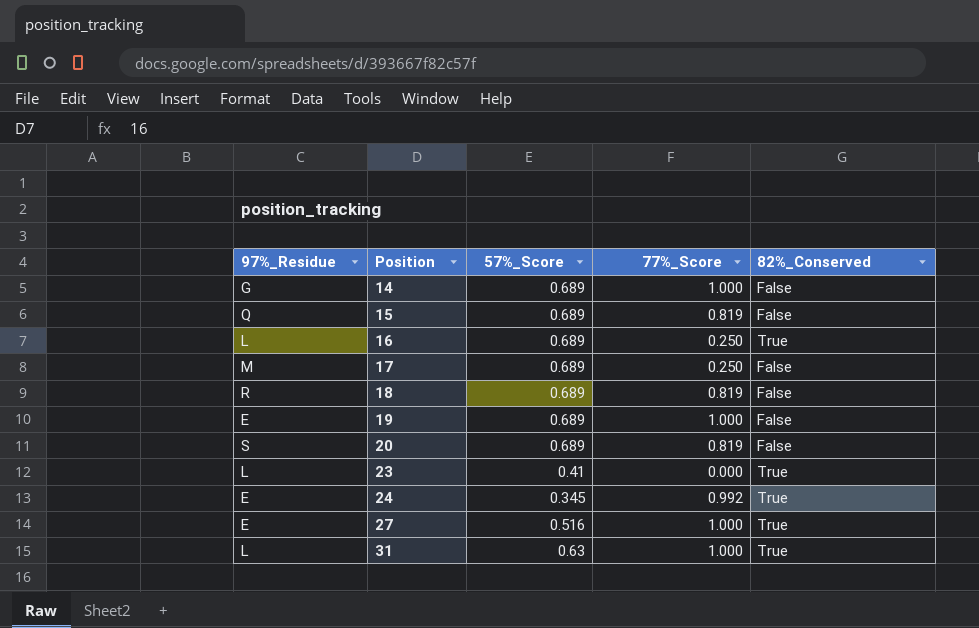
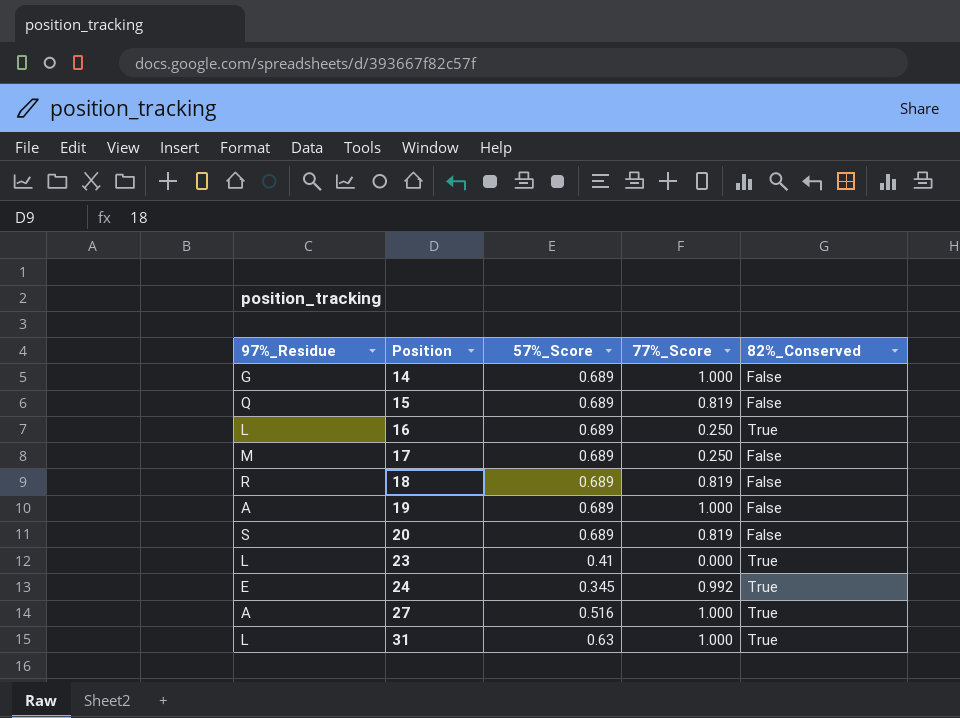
19 | 97%_Residue: E -> A
27 | 97%_Residue: E -> A

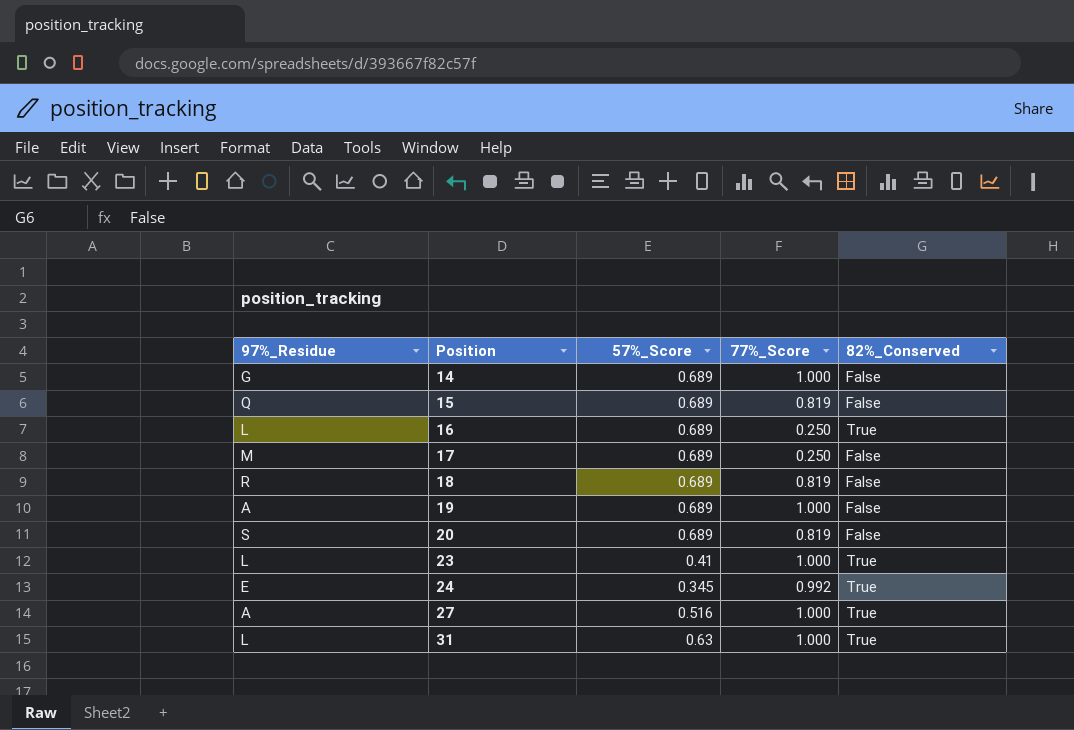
23 | 77%_Score: 0.000 -> 1.000

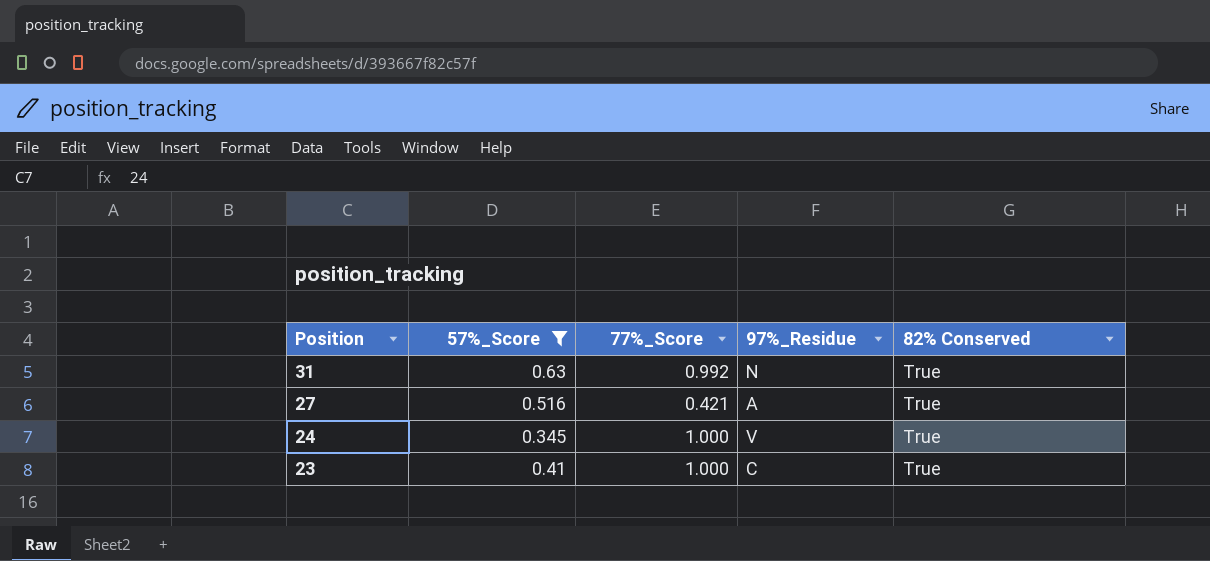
filter: none -> 57%_Score != 0.689
row order: Position ascending -> Position descending
column 97%_Residue | position: 1 -> 4
column name: 82%_Conserved -> 82% Conserved
31 | 77%_Score: 1.000 -> 0.992
31 | 97%_Residue: L -> N
27 | 77%_Score: 1.000 -> 0.421
24 | 77%_Score: 0.992 -> 1.000
24 | 97%_Residue: E -> V
23 | 97%_Residue: L -> C

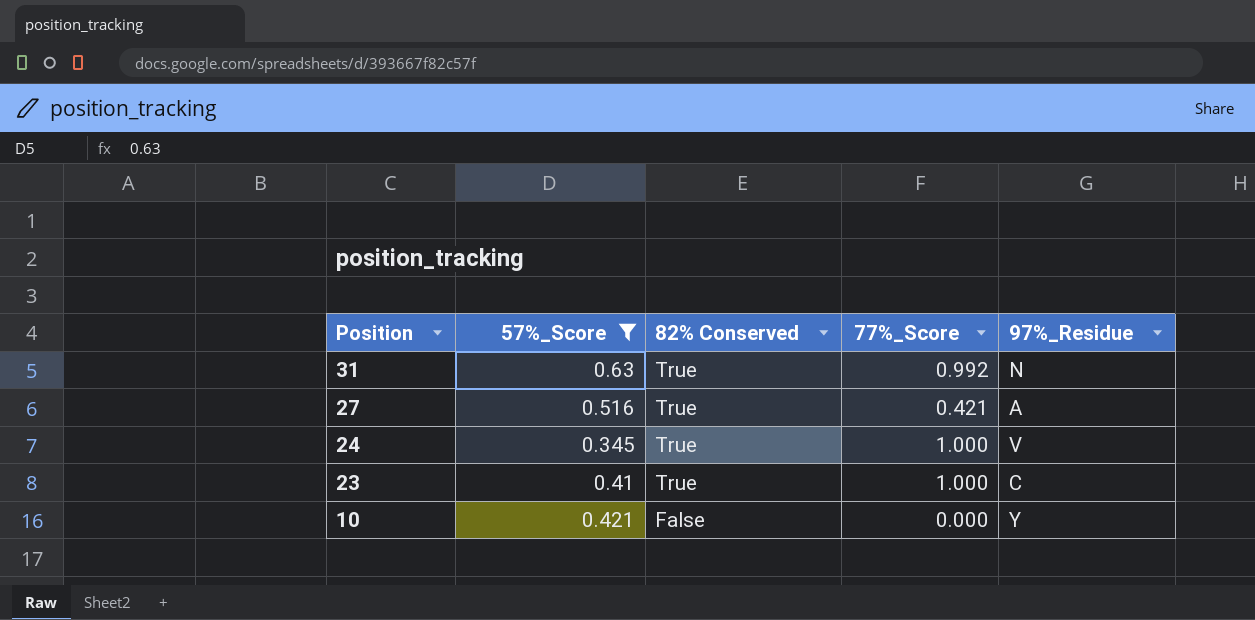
column 82% Conserved | position: 5 -> 3
row 10: none -> 0.421 | False | 0.000 | Y

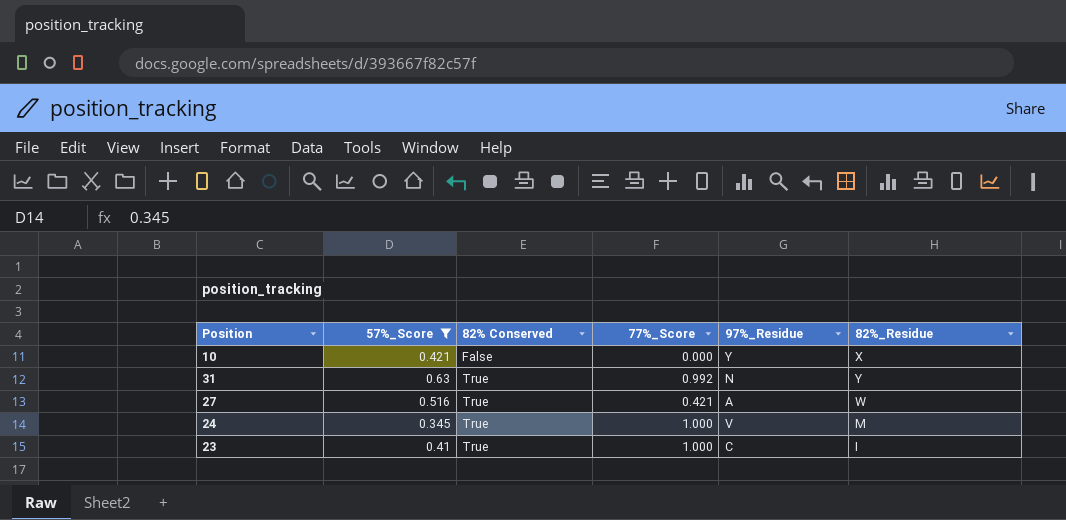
row order: Position descending -> 82% Conserved ascending
column 82%_Residue | position: none -> 6

